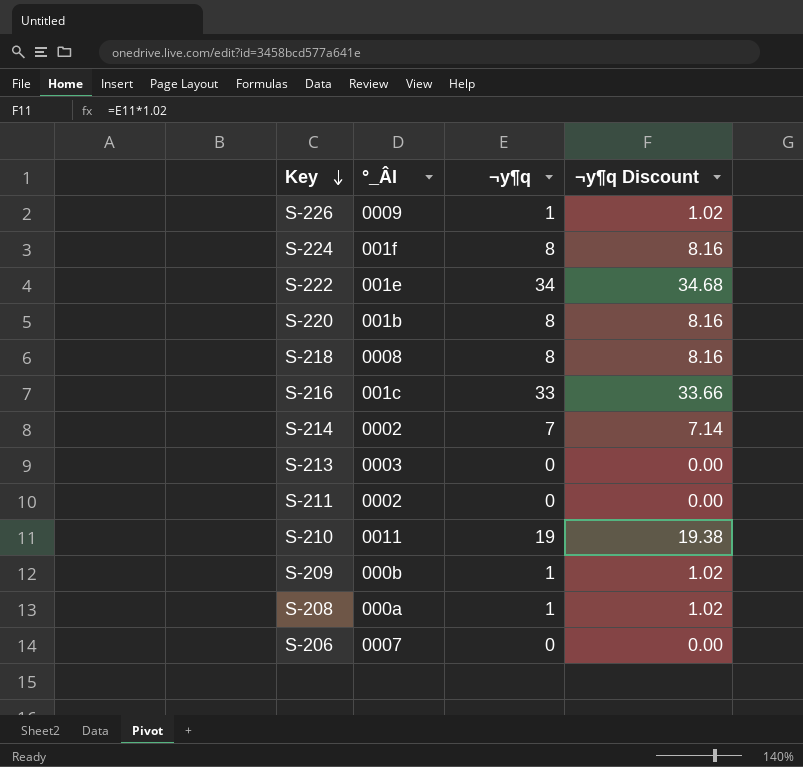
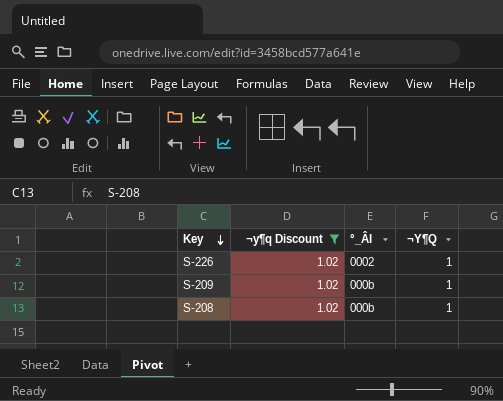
filter: none -> ¬y¶q Discount = 1.02
column ¬y¶q Discount | position: 4 -> 2
column name: ¬y¶q -> ¬Y¶Q
S-226 | °_ÂI: 0009 -> 0002
S-208 | °_ÂI: 000a -> 000b

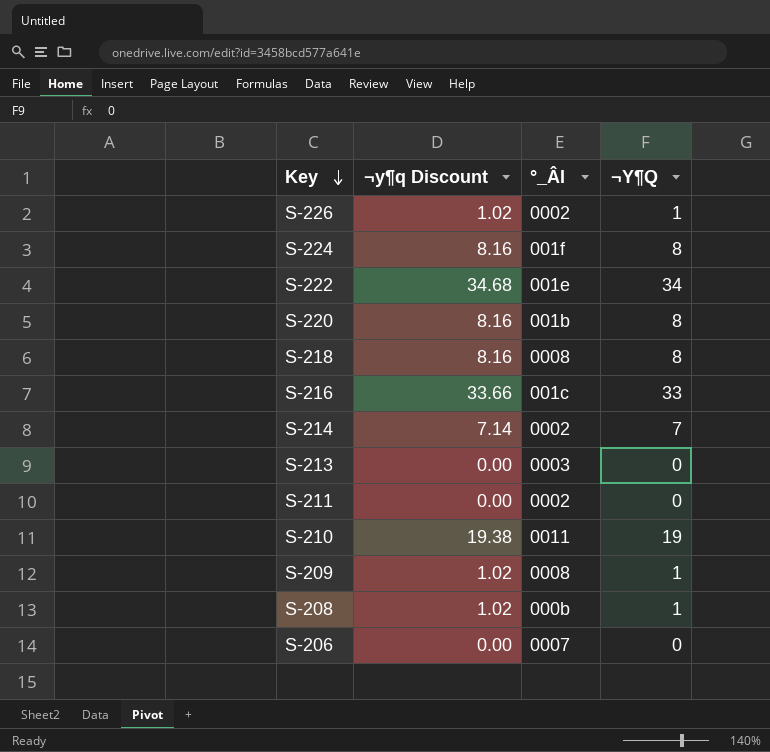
filter: ¬y¶q Discount = 1.02 -> none
S-209 | °_ÂI: 000b -> 0008

